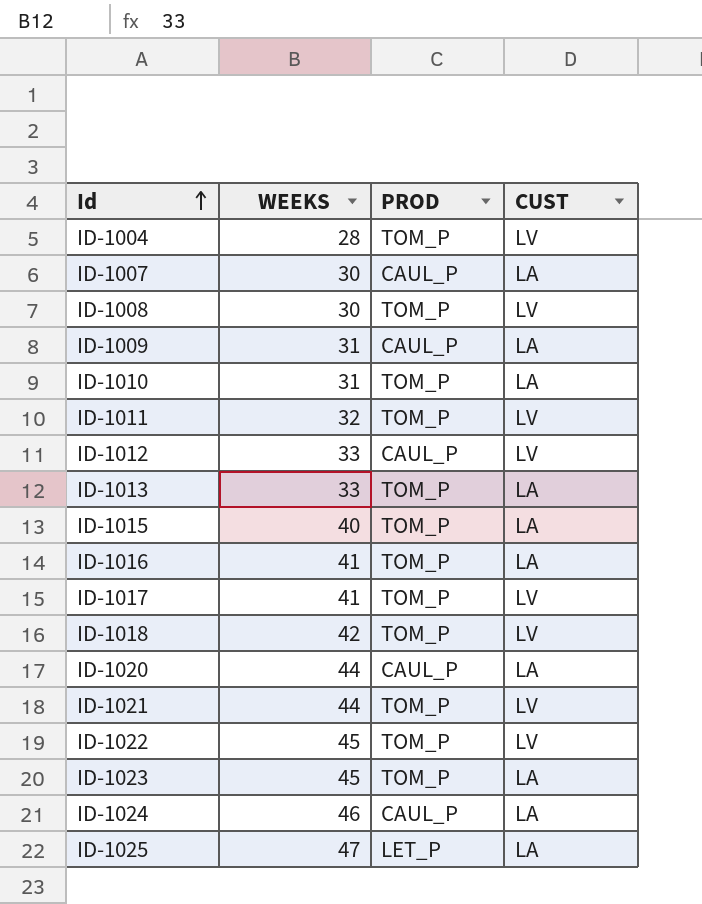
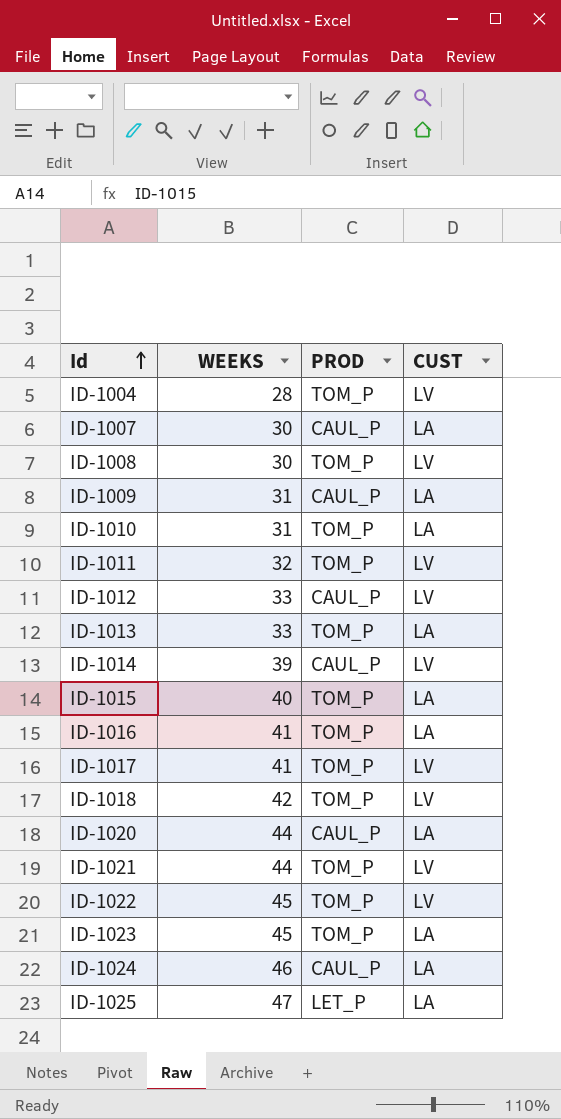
row ID-1014: none -> 39 | CAUL_P | LV

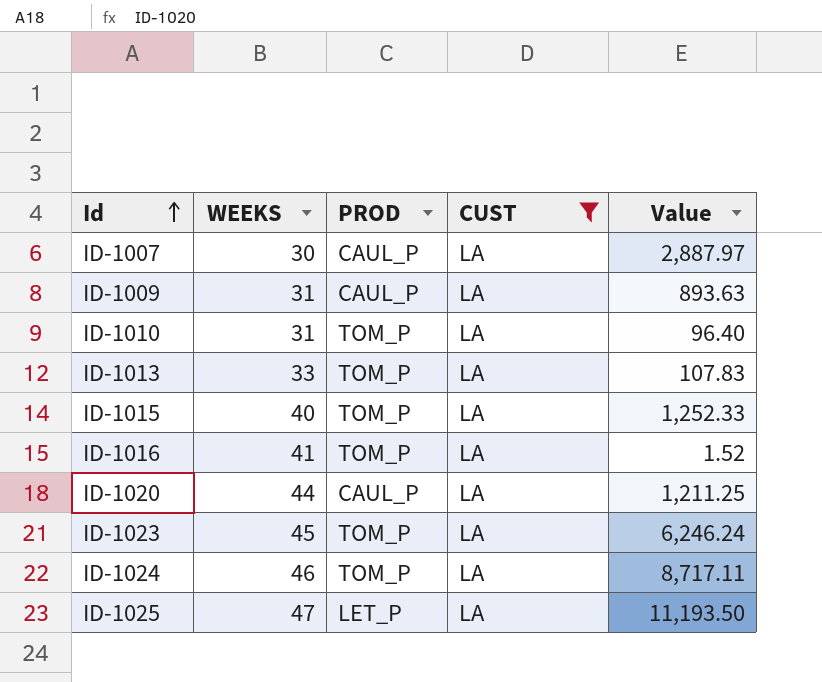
filter: none -> CUST = LA
column Value | position: none -> 5
ID-1024 | PROD: CAUL_P -> TOM_P

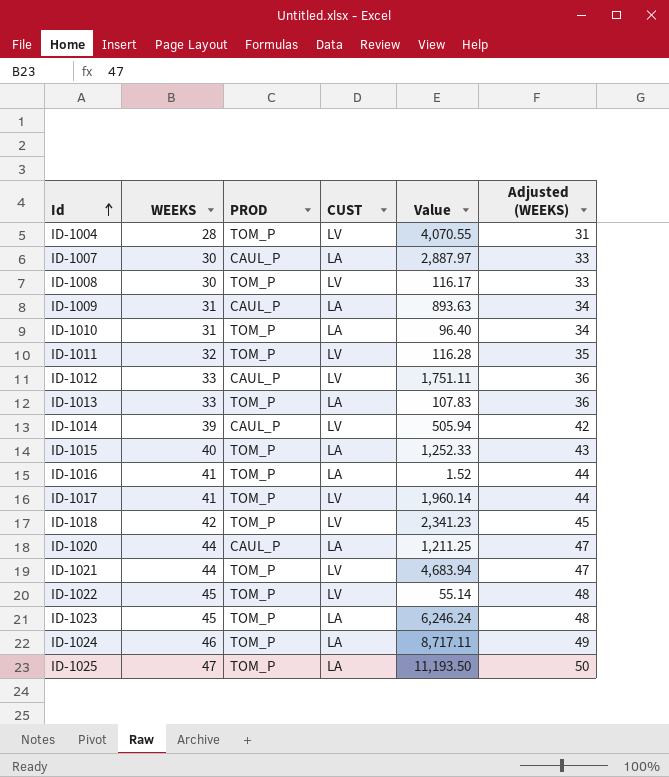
filter: CUST = LA -> none
column Adjusted (WEEKS) | formula: none -> [WEEKS] + 3
ID-1025 | PROD: LET_P -> TOM_P

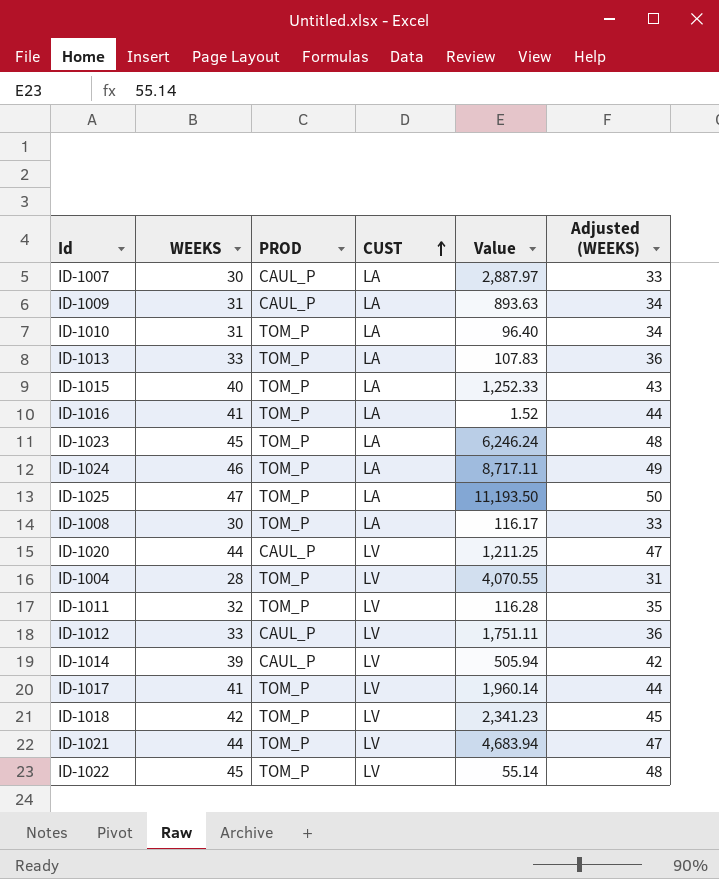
row order: Id ascending -> CUST ascending
ID-1008 | CUST: LV -> LA
ID-1020 | CUST: LA -> LV

